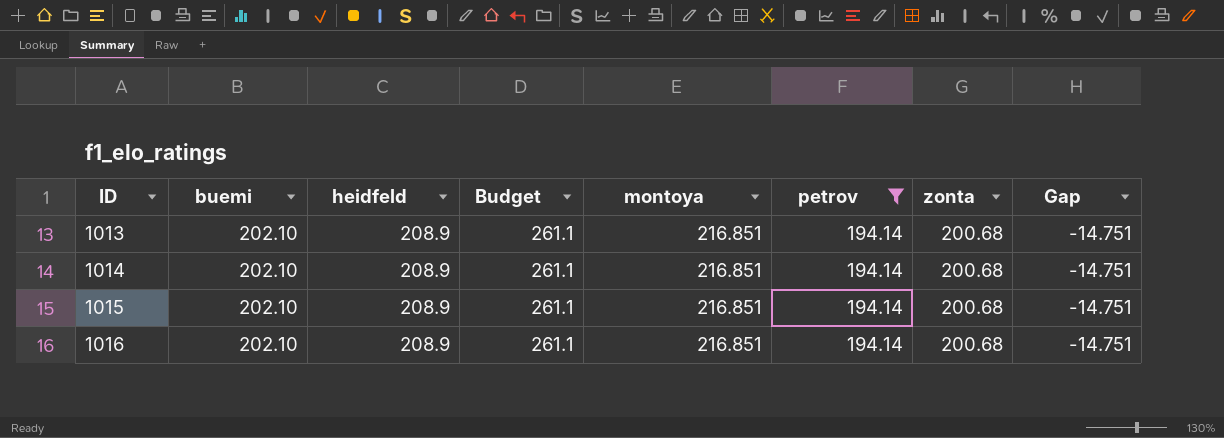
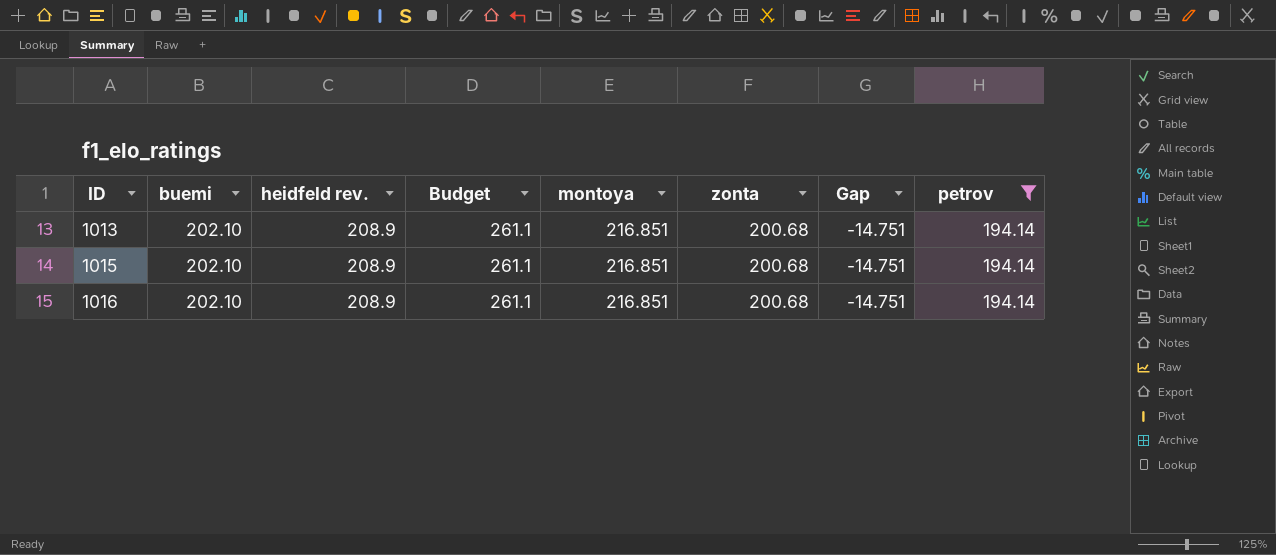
column name: heidfeld -> heidfeld rev.
column petrov | position: 6 -> 8
row 1014: 202.10 | 208.9 | 261.1 | 216.851 | 194.14 | 200.68 | -14.751 -> none

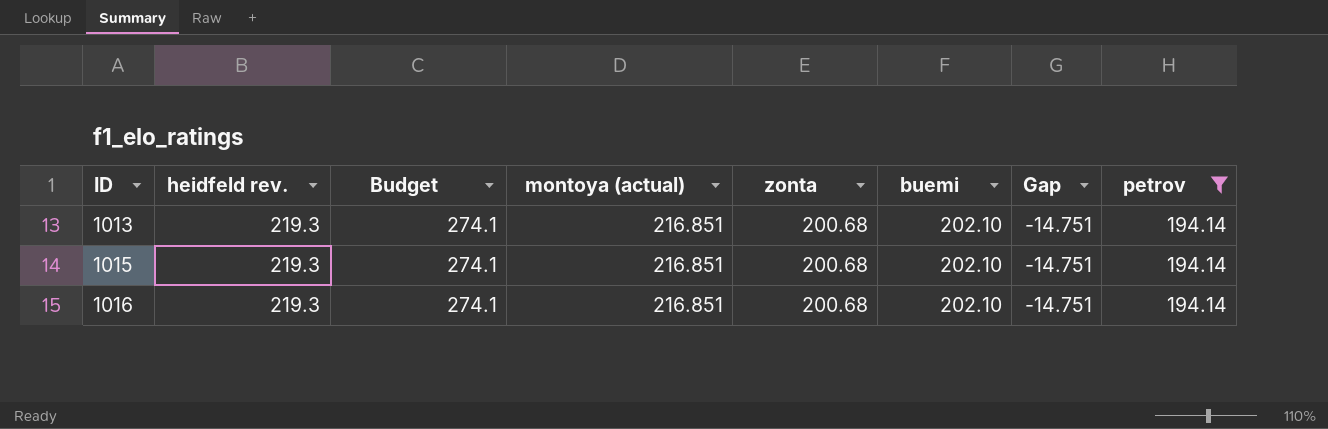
column name: montoya -> montoya (actual)
column buemi | position: 2 -> 6
1013 | heidfeld rev.: 208.9 -> 219.3
1013 | Budget: 261.1 -> 274.1
1015 | heidfeld rev.: 208.9 -> 219.3
1015 | Budget: 261.1 -> 274.1
1016 | heidfeld rev.: 208.9 -> 219.3
1016 | Budget: 261.1 -> 274.1

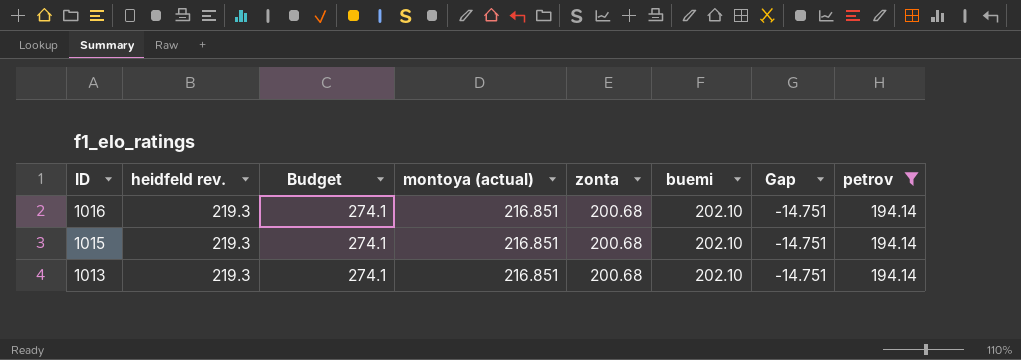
row order: ID ascending -> ID descending

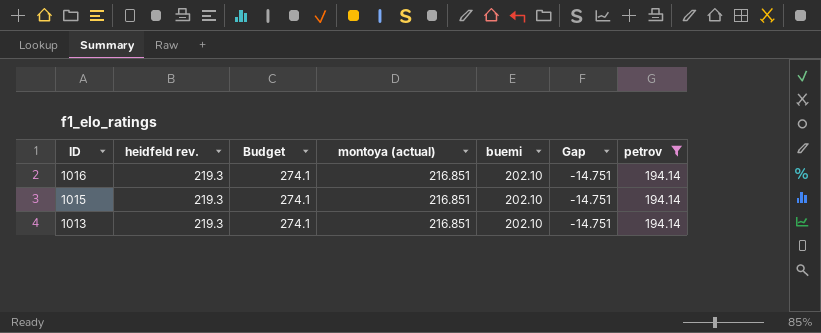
column zonta | position: 5 -> none

